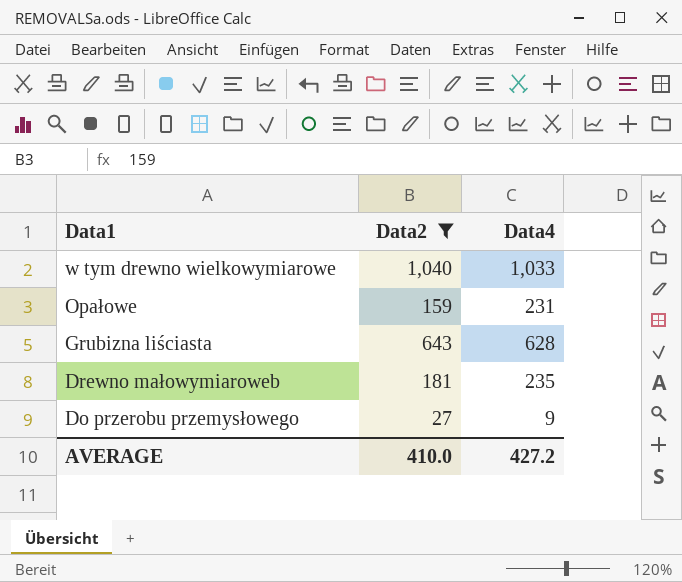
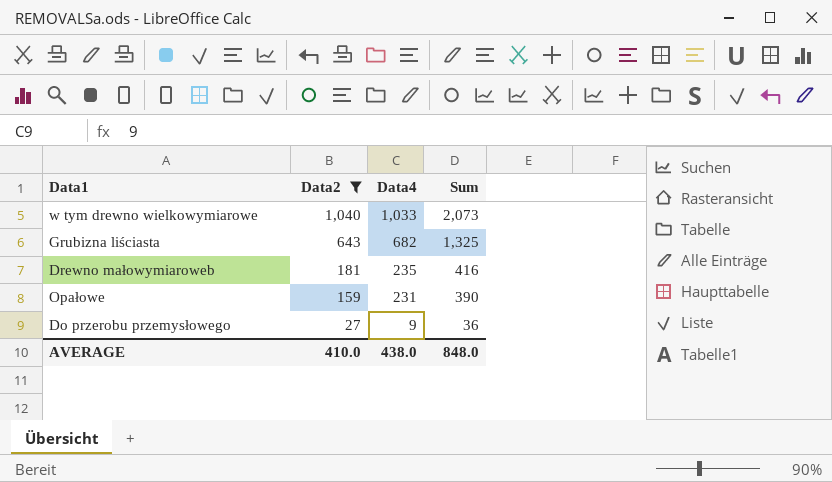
row order: Data1 descending -> Data2 descending
column Sum | formula: none -> [Data2] + [Data4]
Grubizna liściasta | Data4: 628 -> 682
AVERAGE | Data4: 427.2 -> 438.0

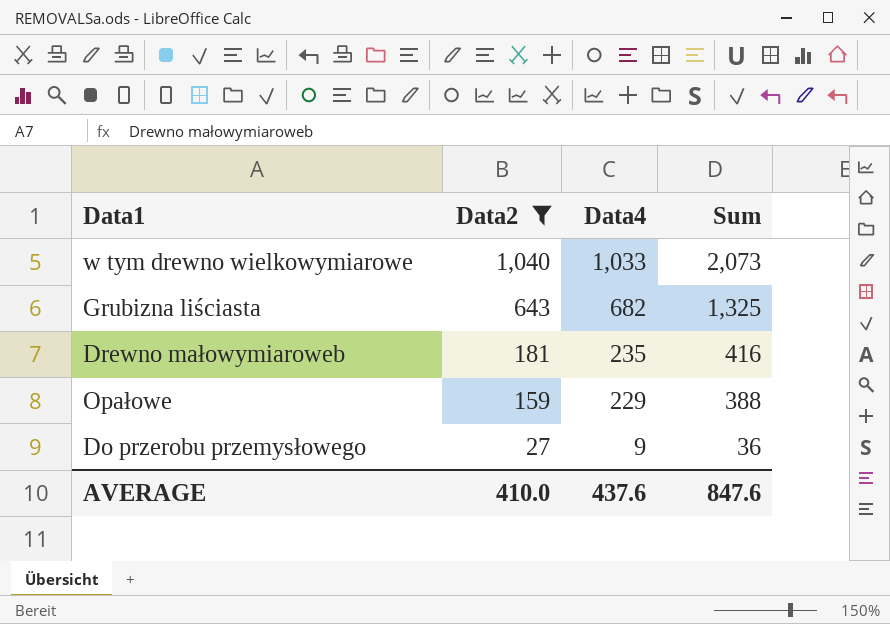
Opałowe | Data4: 231 -> 229
Opałowe | Sum: 390 -> 388
AVERAGE | Data4: 438.0 -> 437.6
AVERAGE | Sum: 848.0 -> 847.6

